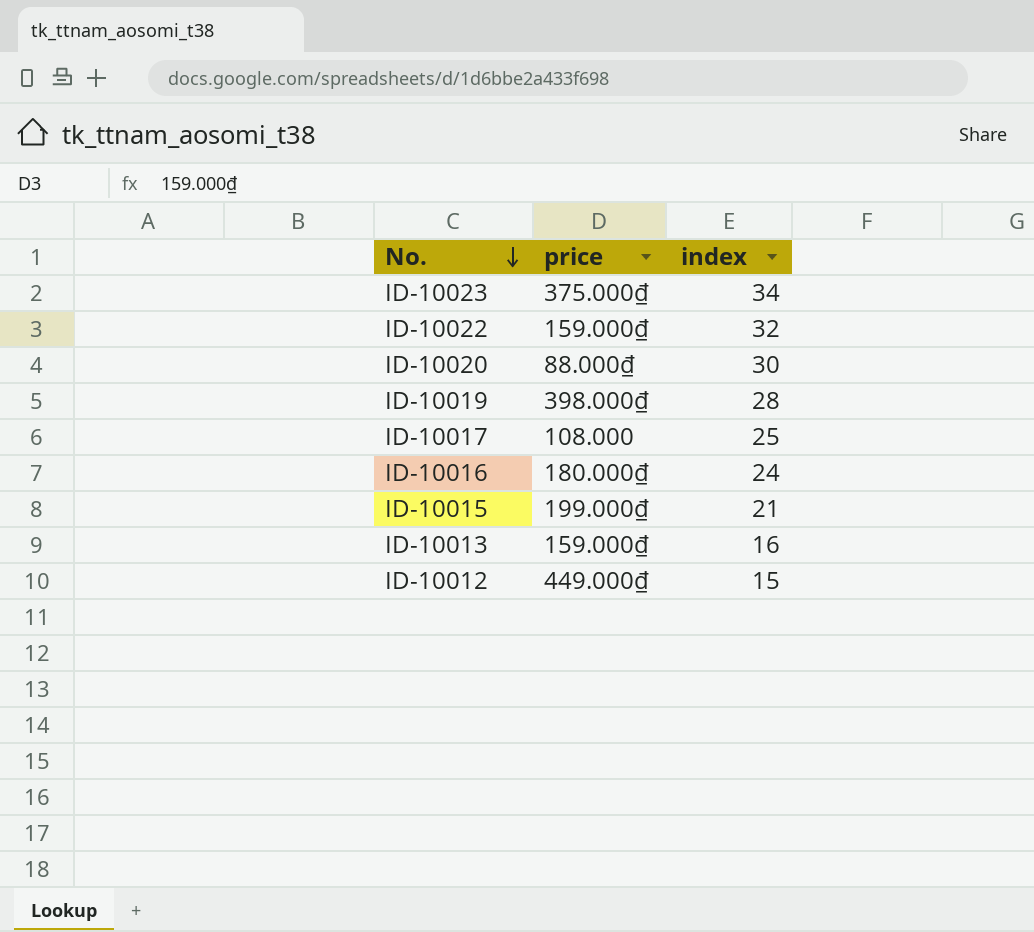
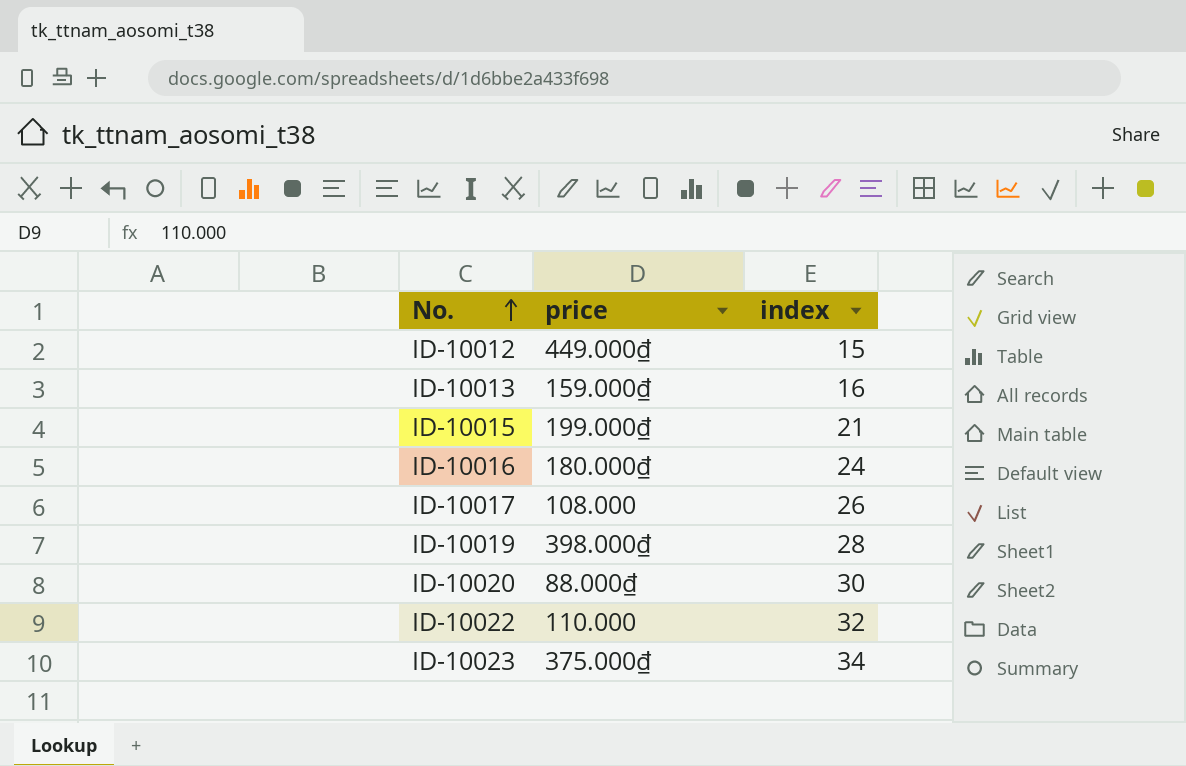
row order: No. descending -> No. ascending
ID-10017 | index: 25 -> 26
ID-10022 | price: 159.000₫ -> 110.000

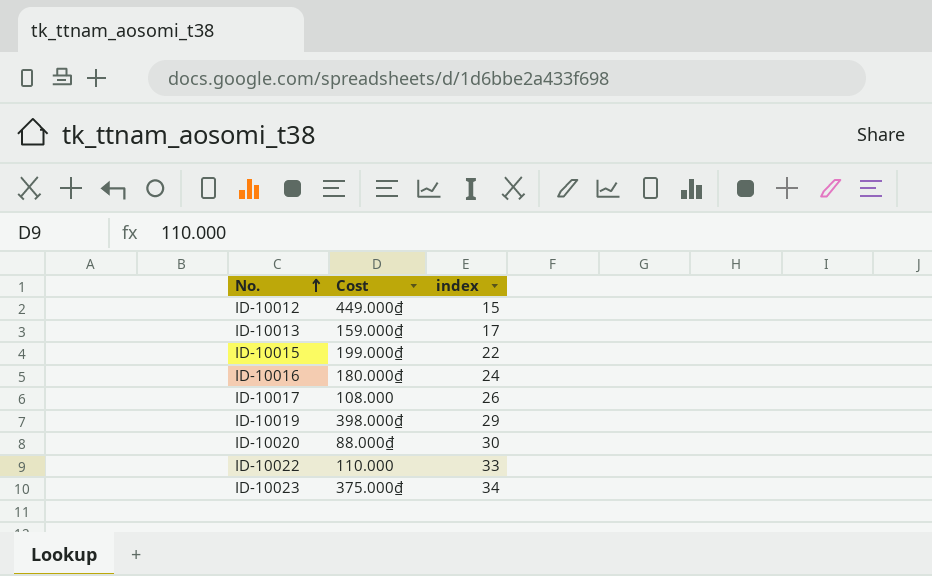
column name: price -> Cost
ID-10013 | index: 16 -> 17
ID-10015 | index: 21 -> 22
ID-10019 | index: 28 -> 29
ID-10022 | index: 32 -> 33

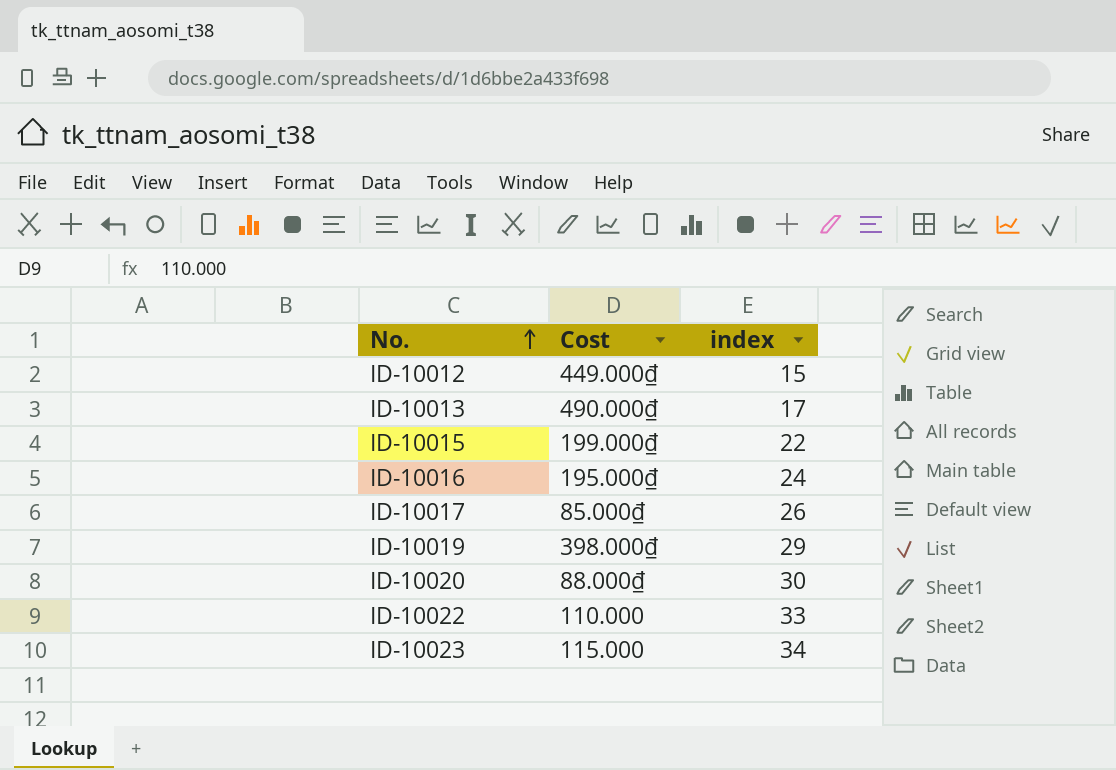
ID-10013 | Cost: 159.000₫ -> 490.000₫
ID-10016 | Cost: 180.000₫ -> 195.000₫
ID-10017 | Cost: 108.000 -> 85.000₫
ID-10023 | Cost: 375.000₫ -> 115.000

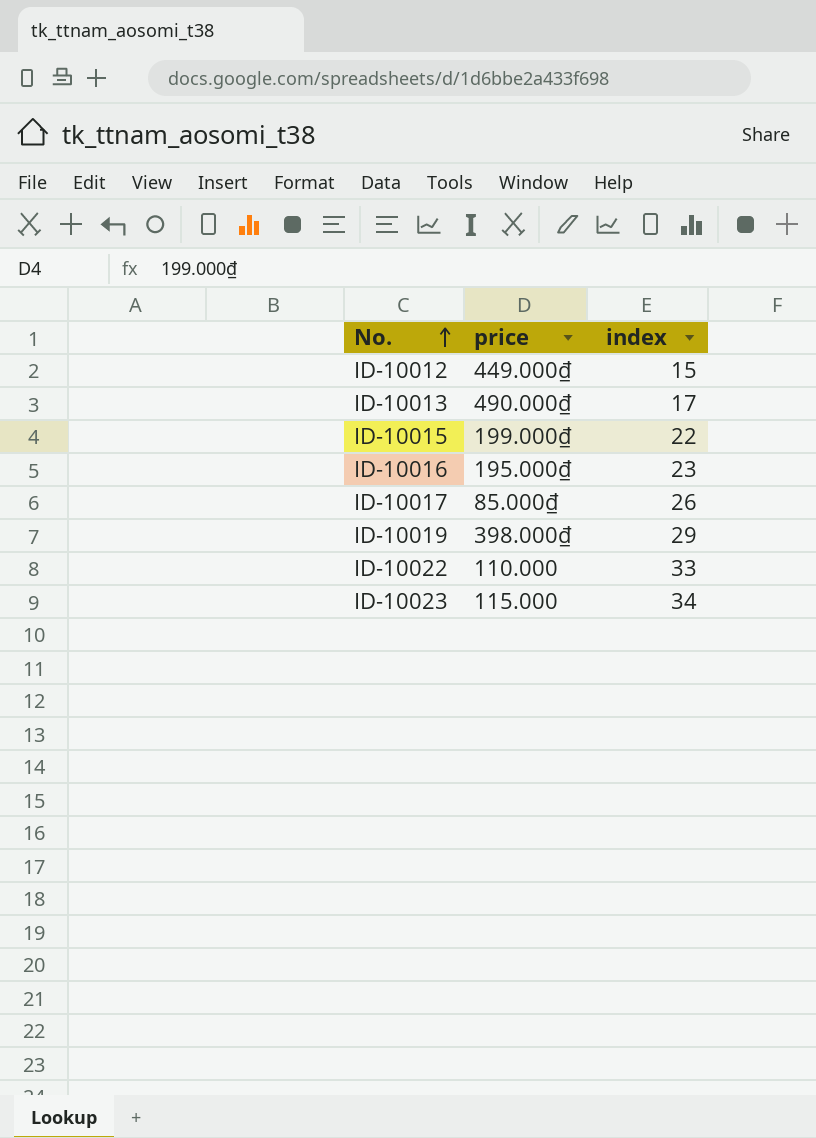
column name: Cost -> price
row ID-10020: 88.000₫ | 30 -> none
ID-10016 | index: 24 -> 23

